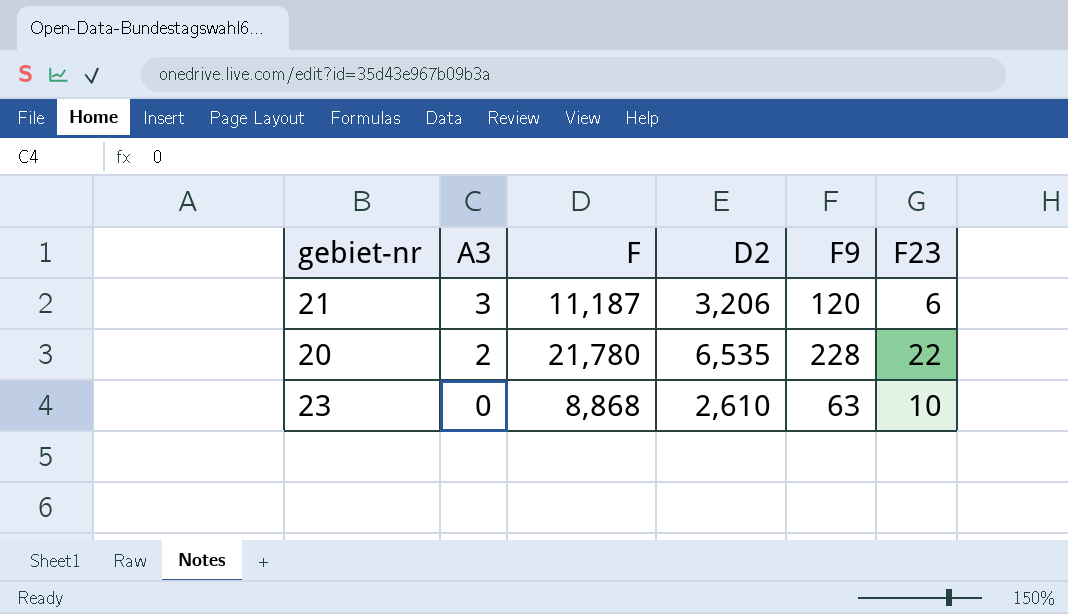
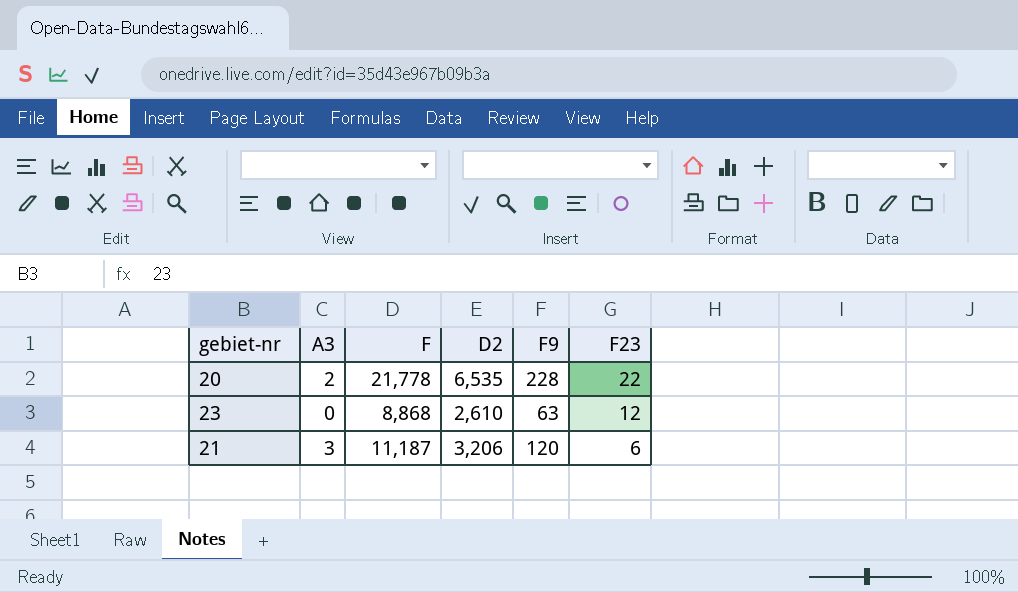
row order: A3 descending -> F23 descending
20 | F: 21,780 -> 21,778
23 | F23: 10 -> 12

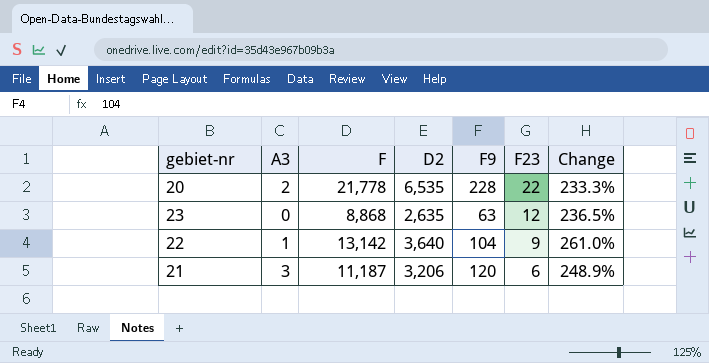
column Change | formula: none -> ([F] - [D2]) / [D2]
23 | D2: 2,610 -> 2,635
row 22: none -> 1 | 13,142 | 3,640 | 104 | 9 | 261.0%

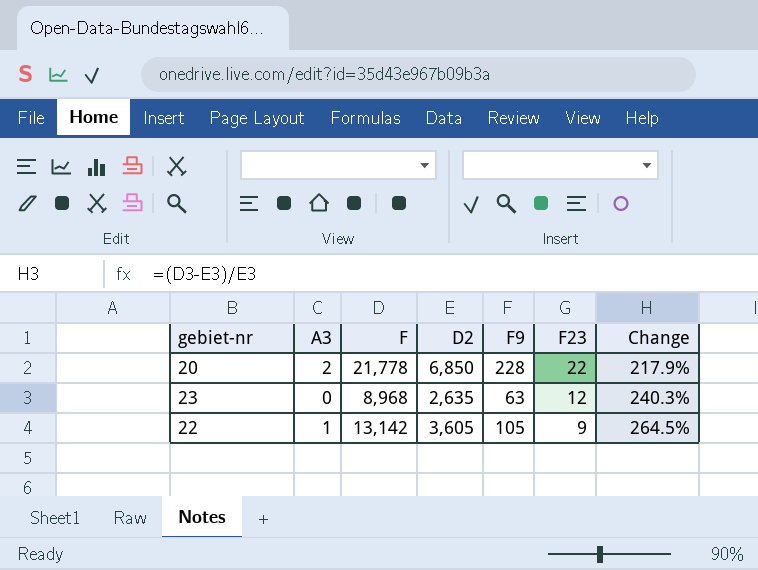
row 21: 3 | 11,187 | 3,206 | 120 | 6 | 248.9% -> none
20 | D2: 6,535 -> 6,850
20 | Change: 233.3% -> 217.9%
23 | F: 8,868 -> 8,968
23 | Change: 236.5% -> 240.3%
22 | D2: 3,640 -> 3,605
22 | F9: 104 -> 105
22 | Change: 261.0% -> 264.5%

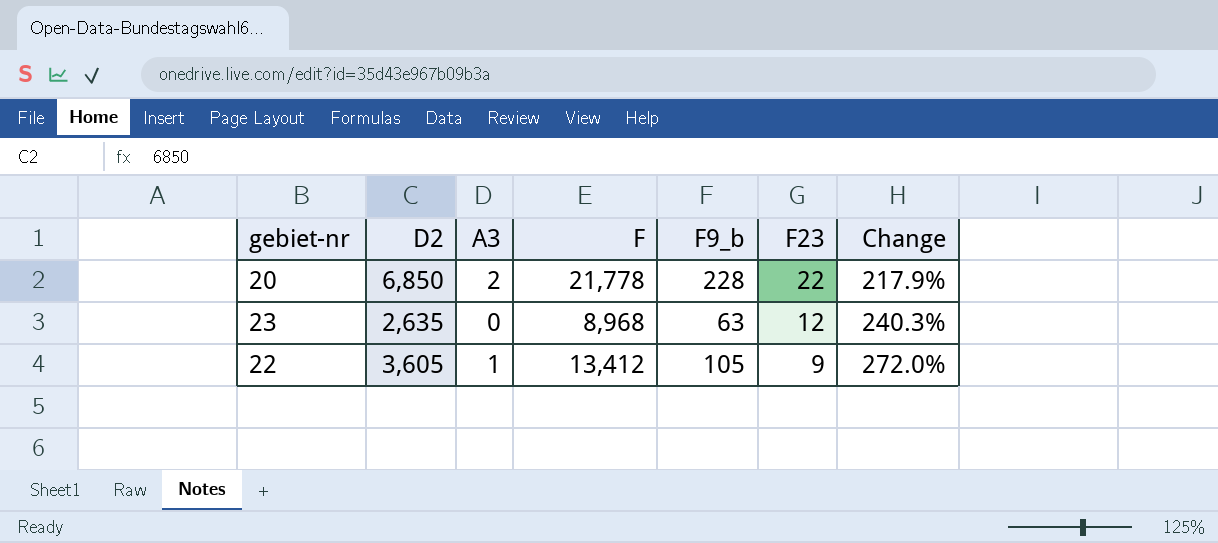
column D2 | position: 4 -> 2
column name: F9 -> F9_b
22 | F: 13,142 -> 13,412
22 | Change: 264.5% -> 272.0%

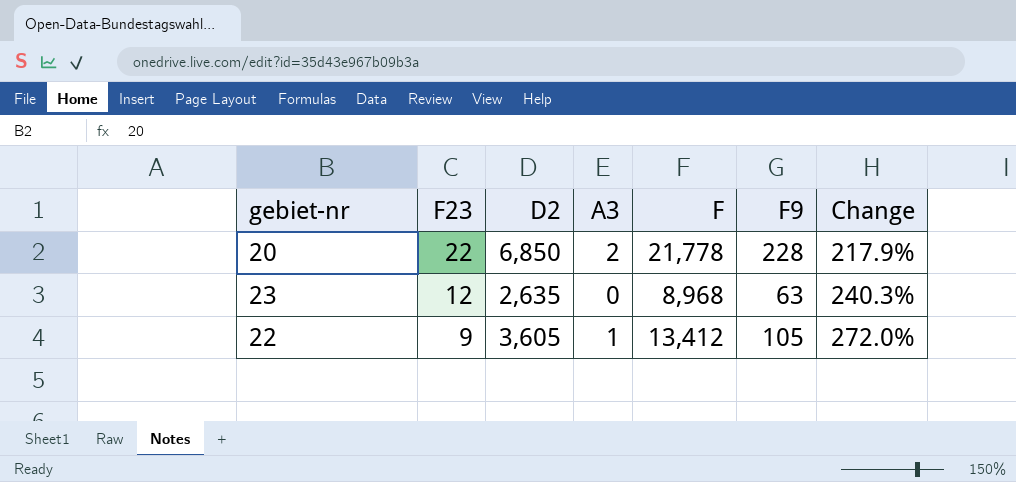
column F23 | position: 6 -> 2
column name: F9_b -> F9

